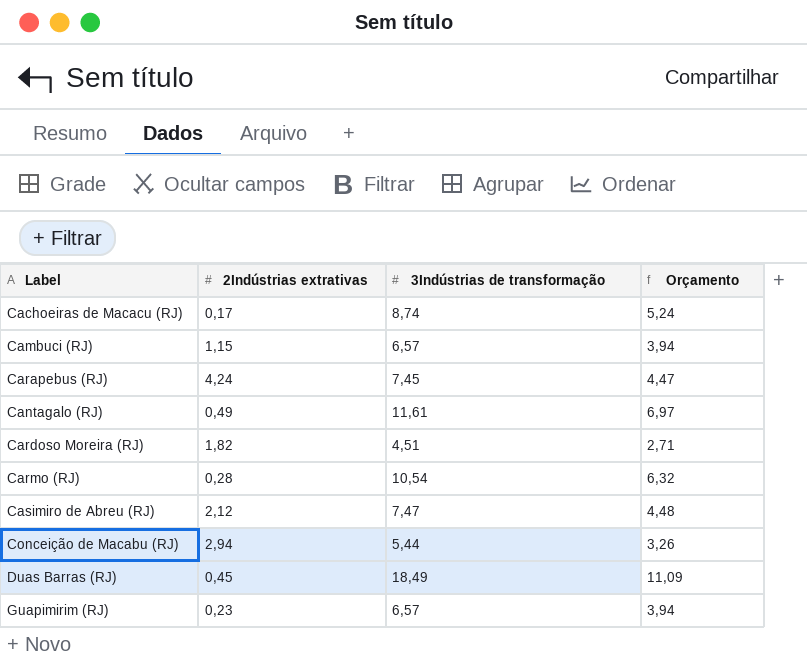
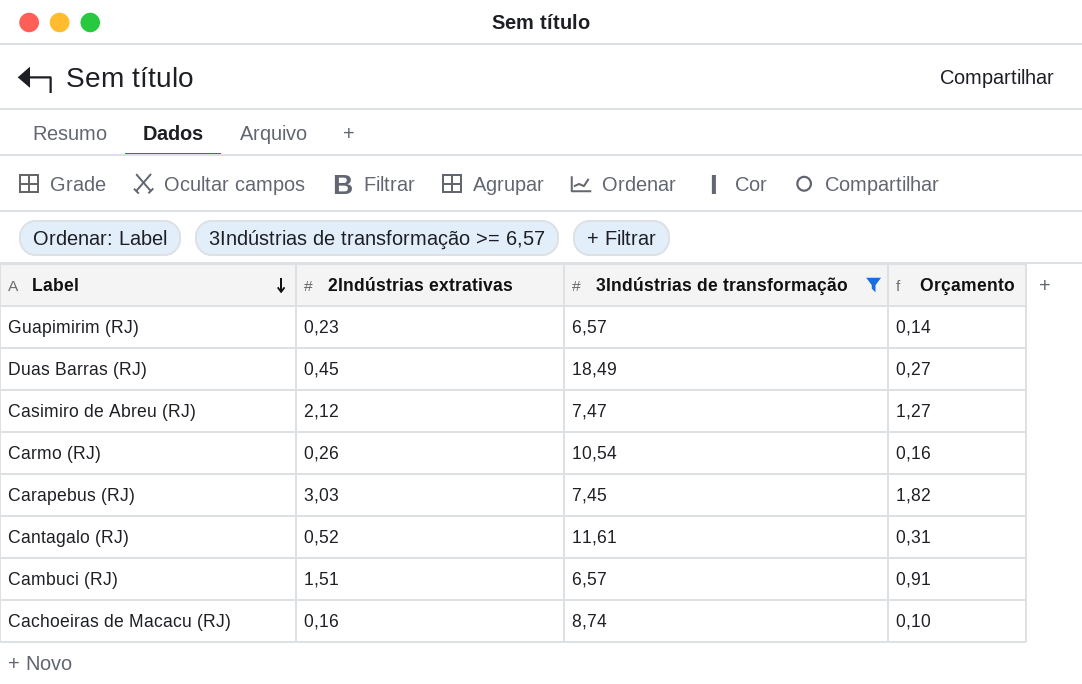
filter: none -> 3Indústrias de transformação >= 6,57
row order: none -> Label descending
column Orçamento | formula: [3Indústrias de transformação] * 0,6 -> [2Indústrias extrativas] * 0,6
Carmo (RJ) | 2Indústrias extrativas: 0,28 -> 0,26
Carapebus (RJ) | 2Indústrias extrativas: 4,24 -> 3,03
Cantagalo (RJ) | 2Indústrias extrativas: 0,49 -> 0,52
Cambuci (RJ) | 2Indústrias extrativas: 1,15 -> 1,51
Cachoeiras de Macacu (RJ) | 2Indústrias extrativas: 0,17 -> 0,16

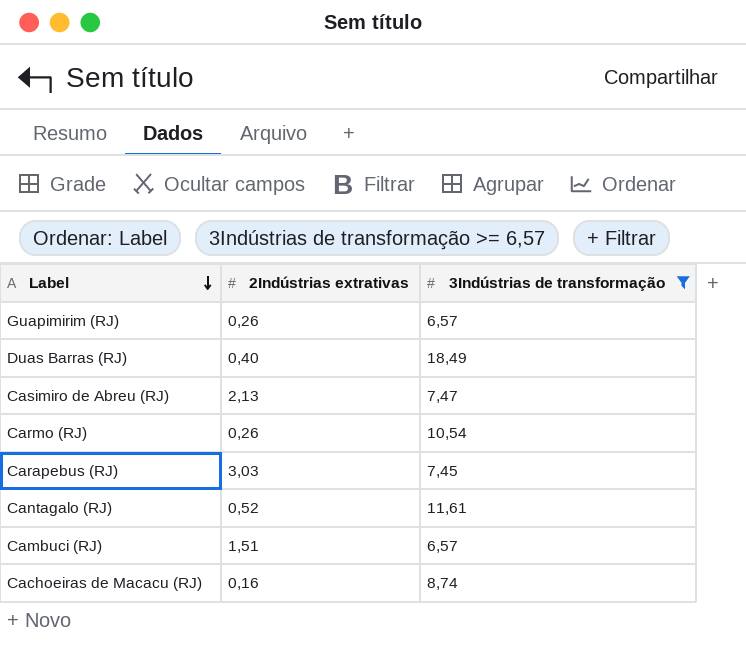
column Orçamento | formula: [2Indústrias extrativas] * 0,6 -> none
Guapimirim (RJ) | 2Indústrias extrativas: 0,23 -> 0,26
Duas Barras (RJ) | 2Indústrias extrativas: 0,45 -> 0,40
Casimiro de Abreu (RJ) | 2Indústrias extrativas: 2,12 -> 2,13

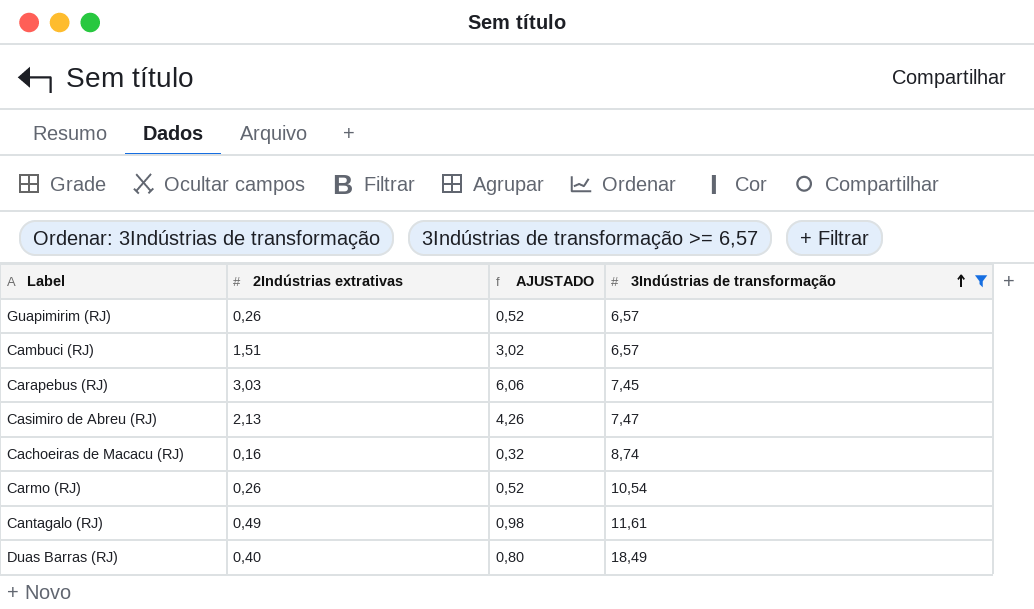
row order: Label descending -> 3Indústrias de transformação ascending
column AJUSTADO | formula: none -> [2Indústrias extrativas] * 2
Cantagalo (RJ) | 2Indústrias extrativas: 0,52 -> 0,49

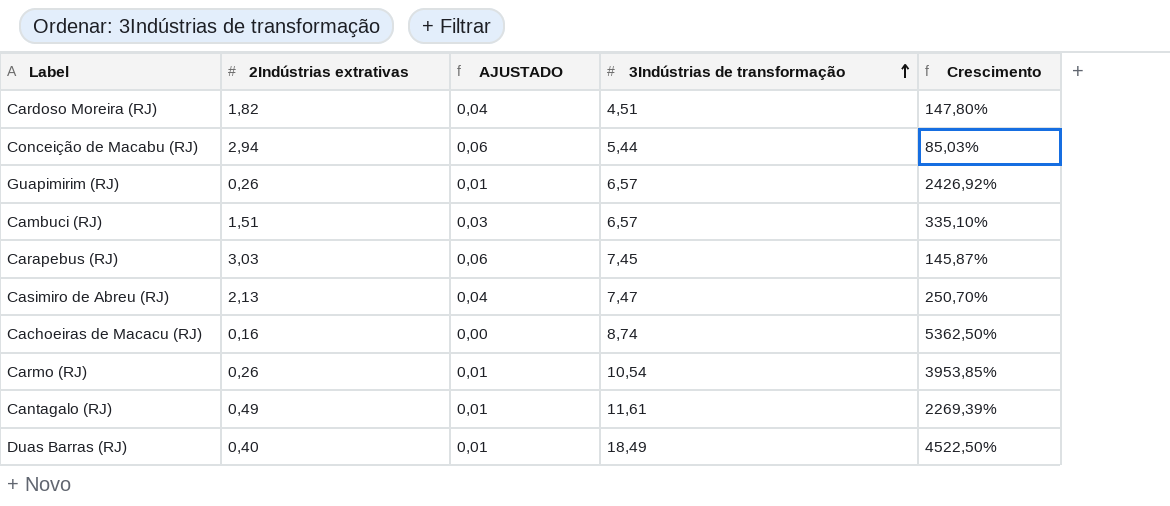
filter: 3Indústrias de transformação >= 6,57 -> none
column AJUSTADO | formula: [2Indústrias extrativas] * 2 -> [2Indústrias extrativas] * 0,02
column Crescimento | formula: none -> ([3Indústrias de transformação] - [2Indústrias extrativas]) / [2Indústrias extrativas]

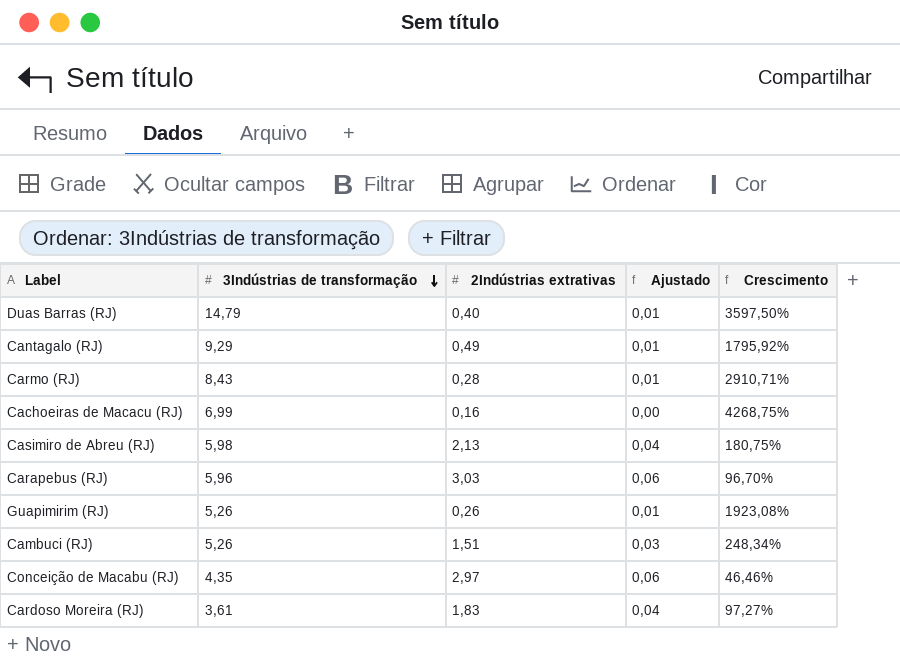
row order: 3Indústrias de transformação ascending -> 3Indústrias de transformação descending
column 3Indústrias de transformação | position: 4 -> 2
column name: AJUSTADO -> Ajustado
Duas Barras (RJ) | 3Indústrias de transformação: 18,49 -> 14,79
Duas Barras (RJ) | Crescimento: 4522,50% -> 3597,50%
Cantagalo (RJ) | 3Indústrias de transformação: 11,61 -> 9,29
Cantagalo (RJ) | Crescimento: 2269,39% -> 1795,92%
Carmo (RJ) | 3Indústrias de transformação: 10,54 -> 8,43
Carmo (RJ) | 2Indústrias extrativas: 0,26 -> 0,28
Carmo (RJ) | Crescimento: 3953,85% -> 2910,71%
Cachoeiras de Macacu (RJ) | 3Indústrias de transformação: 8,74 -> 6,99
Cachoeiras de Macacu (RJ) | Crescimento: 5362,50% -> 4268,75%
Casimiro de Abreu (RJ) | 3Indústrias de transformação: 7,47 -> 5,98
Casimiro de Abreu (RJ) | Crescimento: 250,70% -> 180,75%
Carapebus (RJ) | 3Indústrias de transformação: 7,45 -> 5,96
Carapebus (RJ) | Crescimento: 145,87% -> 96,70%
Guapimirim (RJ) | 3Indústrias de transformação: 6,57 -> 5,26
Guapimirim (RJ) | Crescimento: 2426,92% -> 1923,08%
Cambuci (RJ) | 3Indústrias de transformação: 6,57 -> 5,26
Cambuci (RJ) | Crescimento: 335,10% -> 248,34%
Conceição de Macabu (RJ) | 3Indústrias de transformação: 5,44 -> 4,35
Conceição de Macabu (RJ) | 2Indústrias extrativas: 2,94 -> 2,97
Conceição de Macabu (RJ) | Crescimento: 85,03% -> 46,46%
Cardoso Moreira (RJ) | 3Indústrias de transformação: 4,51 -> 3,61
Cardoso Moreira (RJ) | 2Indústrias extrativas: 1,82 -> 1,83
Cardoso Moreira (RJ) | Crescimento: 147,80% -> 97,27%

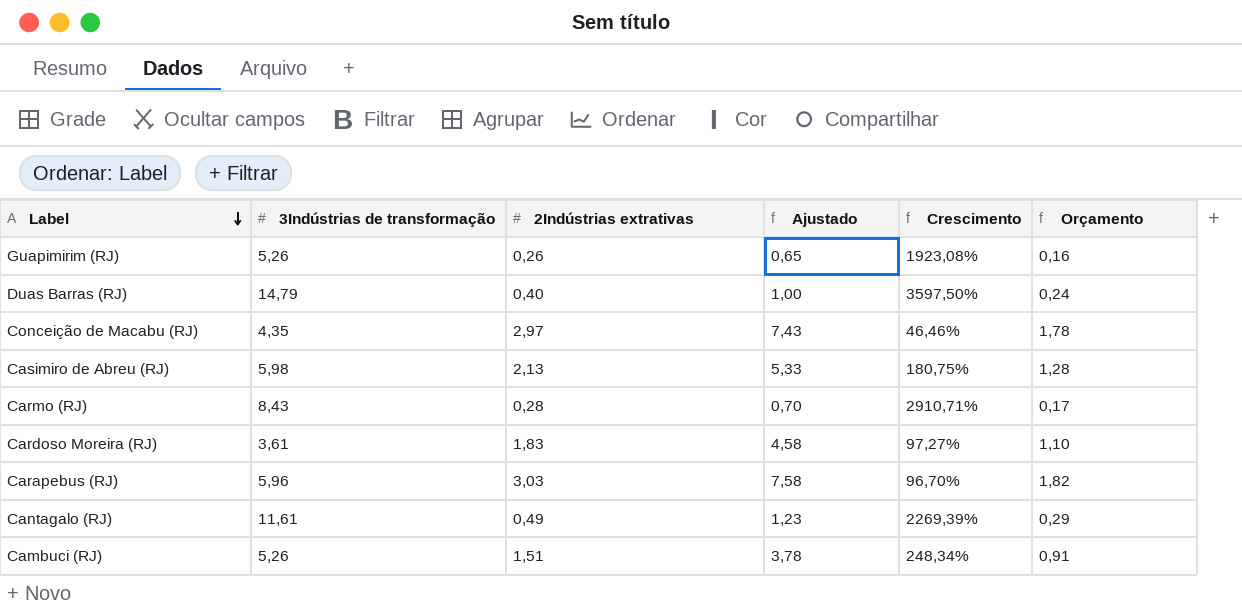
row order: 3Indústrias de transformação descending -> Label descending
column Ajustado | formula: [2Indústrias extrativas] * 0,02 -> [2Indústrias extrativas] * 2,5
column Orçamento | formula: none -> [2Indústrias extrativas] * 0,6
row Cachoeiras de Macacu (RJ): 6,99 | 0,16 | 0,00 | 4268,75% -> none
Cantagalo (RJ) | 3Indústrias de transformação: 9,29 -> 11,61
Cantagalo (RJ) | Crescimento: 1795,92% -> 2269,39%

